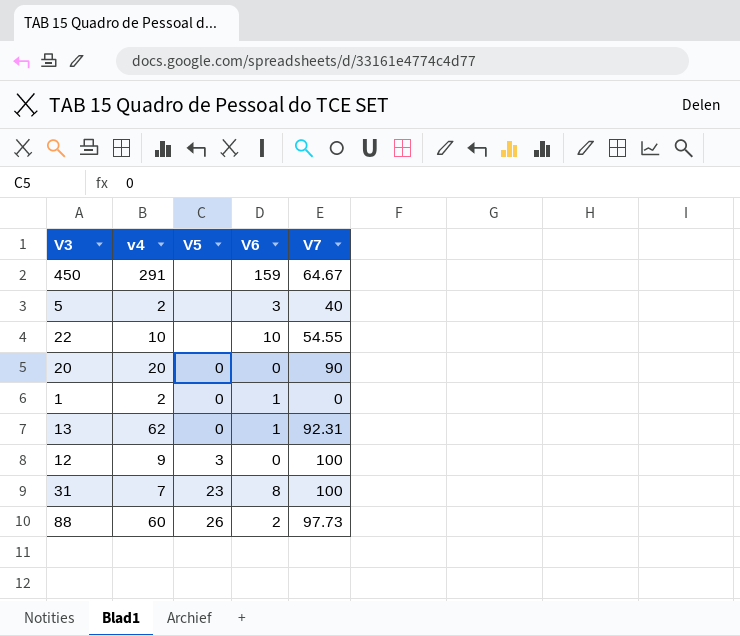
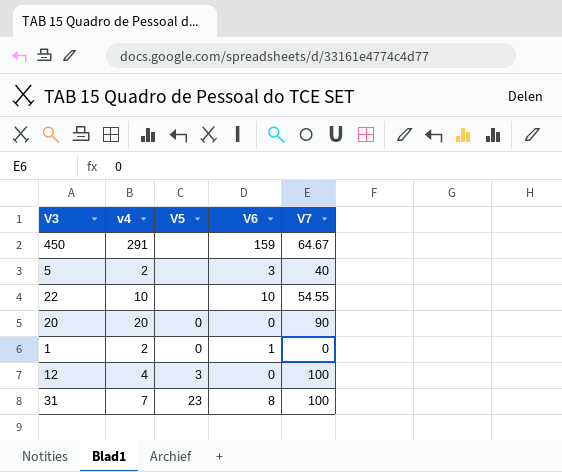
row 13: 62 | 0 | 1 | 92.31 -> none
row 88: 60 | 26 | 2 | 97.73 -> none
12 | v4: 9 -> 4

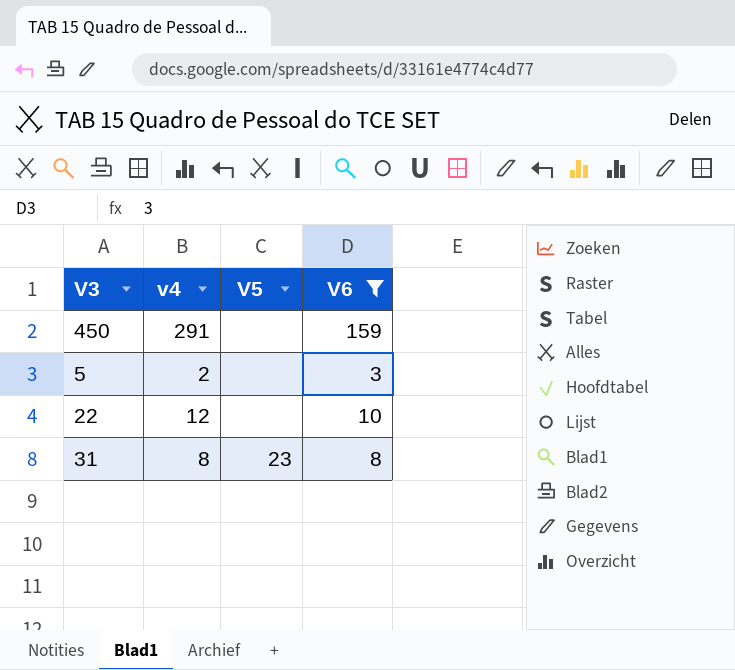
filter: none -> V6 >= 3
column V7 | position: 5 -> none
22 | v4: 10 -> 12
31 | v4: 7 -> 8

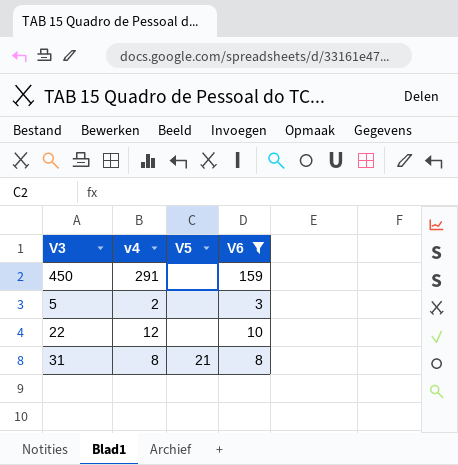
31 | V5: 23 -> 21

